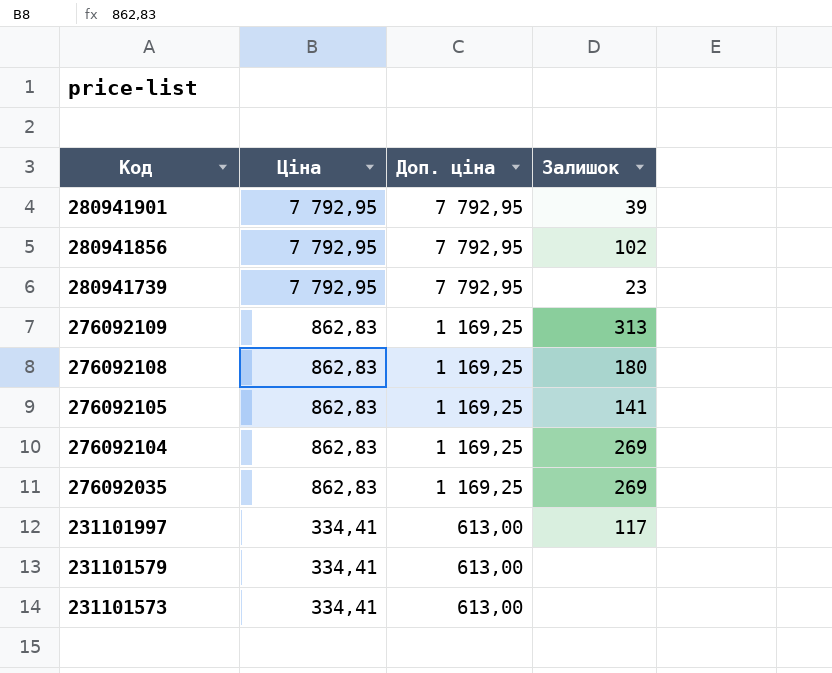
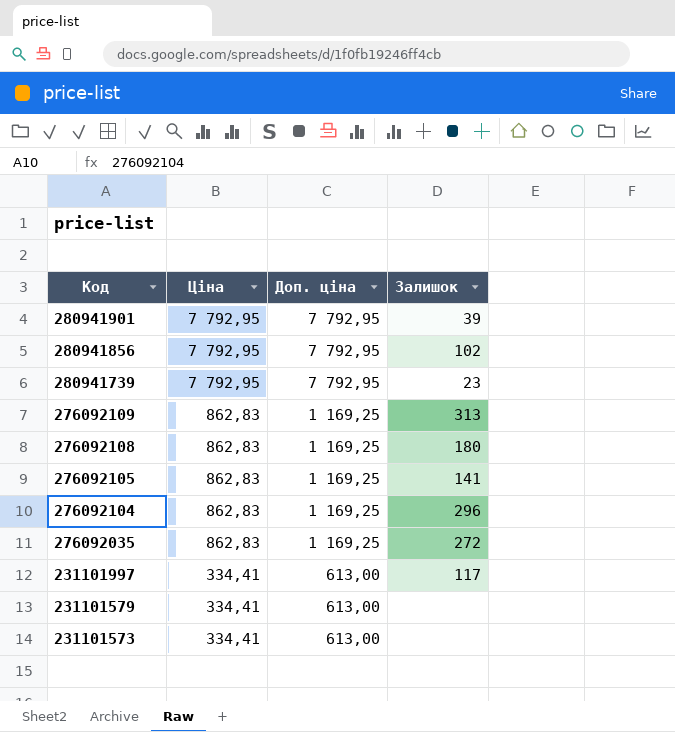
276092104 | Залишок: 269 -> 296
276092035 | Залишок: 269 -> 272

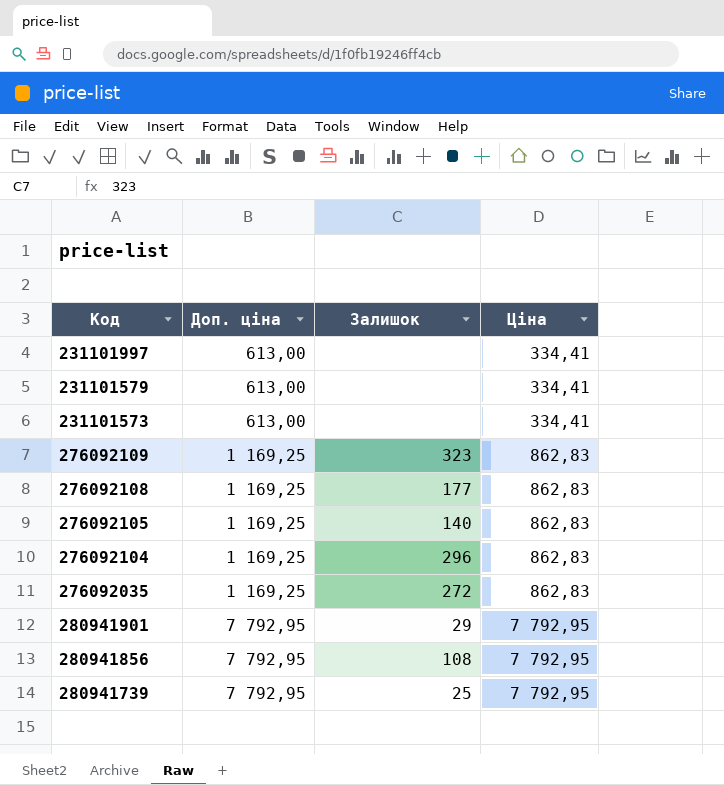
row order: Код descending -> Доп. ціна ascending
column Ціна | position: 2 -> 4
231101997 | Залишок: 117 -> none
276092109 | Залишок: 313 -> 323
276092108 | Залишок: 180 -> 177
276092105 | Залишок: 141 -> 140
280941901 | Залишок: 39 -> 29
280941856 | Залишок: 102 -> 108
280941739 | Залишок: 23 -> 25

